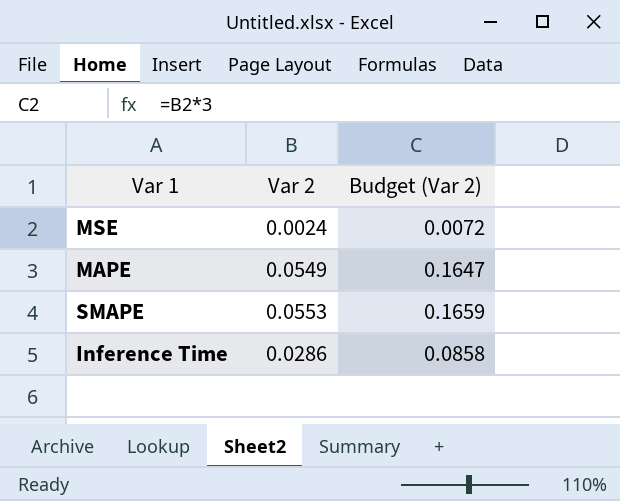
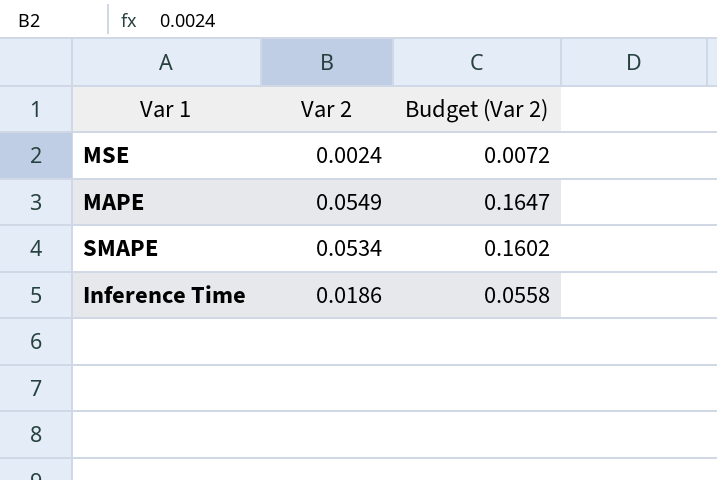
SMAPE | Var 2: 0.0553 -> 0.0534
SMAPE | Budget (Var 2): 0.1659 -> 0.1602
Inference Time | Var 2: 0.0286 -> 0.0186
Inference Time | Budget (Var 2): 0.0858 -> 0.0558

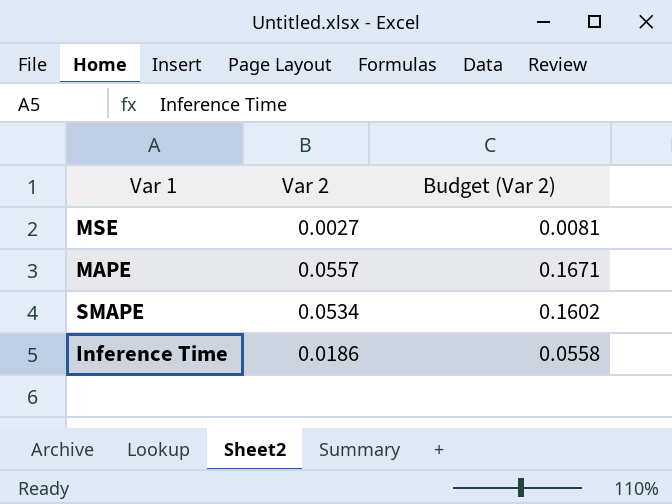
MSE | Var 2: 0.0024 -> 0.0027
MSE | Budget (Var 2): 0.0072 -> 0.0081
MAPE | Var 2: 0.0549 -> 0.0557
MAPE | Budget (Var 2): 0.1647 -> 0.1671

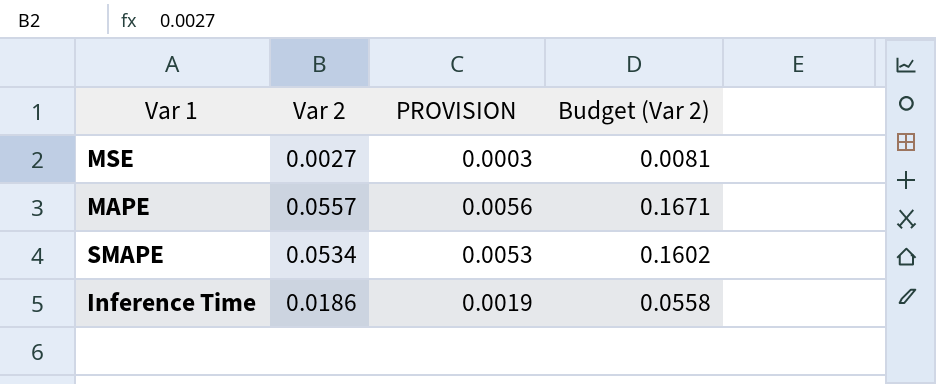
column PROVISION | formula: none -> [Var 2] * 0.1

